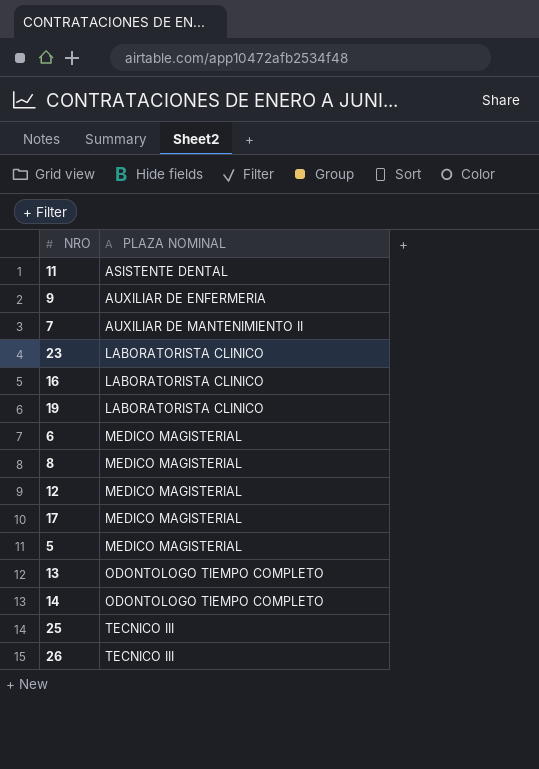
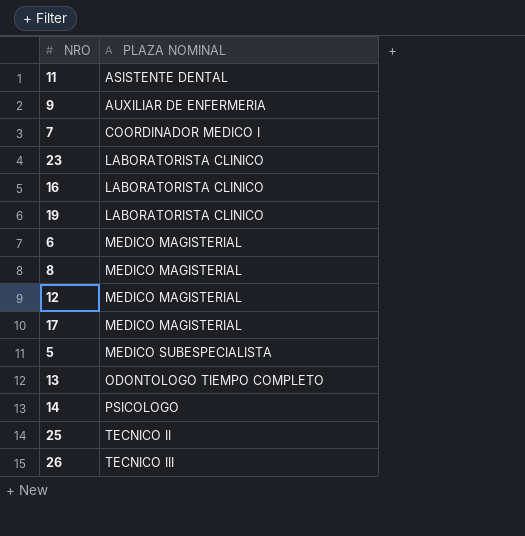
7 | PLAZA NOMINAL: AUXILIAR DE MANTENIMIENTO II -> COORDINADOR MEDICO I
5 | PLAZA NOMINAL: MEDICO MAGISTERIAL -> MEDICO SUBESPECIALISTA
14 | PLAZA NOMINAL: ODONTOLOGO TIEMPO COMPLETO -> PSICOLOGO
25 | PLAZA NOMINAL: TECNICO III -> TECNICO II

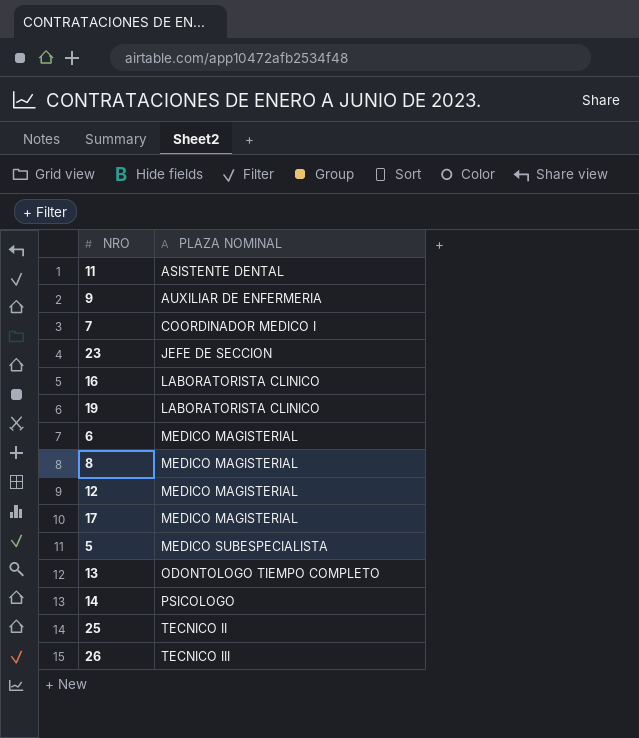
23 | PLAZA NOMINAL: LABORATORISTA CLINICO -> JEFE DE SECCION

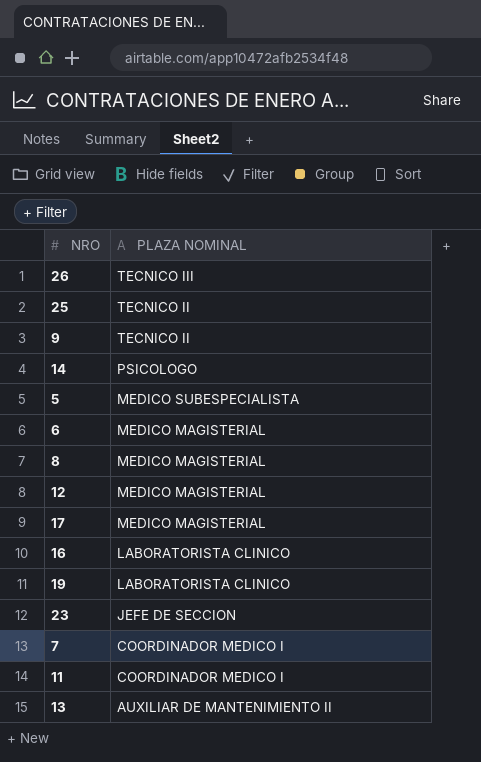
row order: PLAZA NOMINAL ascending -> PLAZA NOMINAL descending
9 | PLAZA NOMINAL: AUXILIAR DE ENFERMERIA -> TECNICO II
11 | PLAZA NOMINAL: ASISTENTE DENTAL -> COORDINADOR MEDICO I
13 | PLAZA NOMINAL: ODONTOLOGO TIEMPO COMPLETO -> AUXILIAR DE MANTENIMIENTO II

